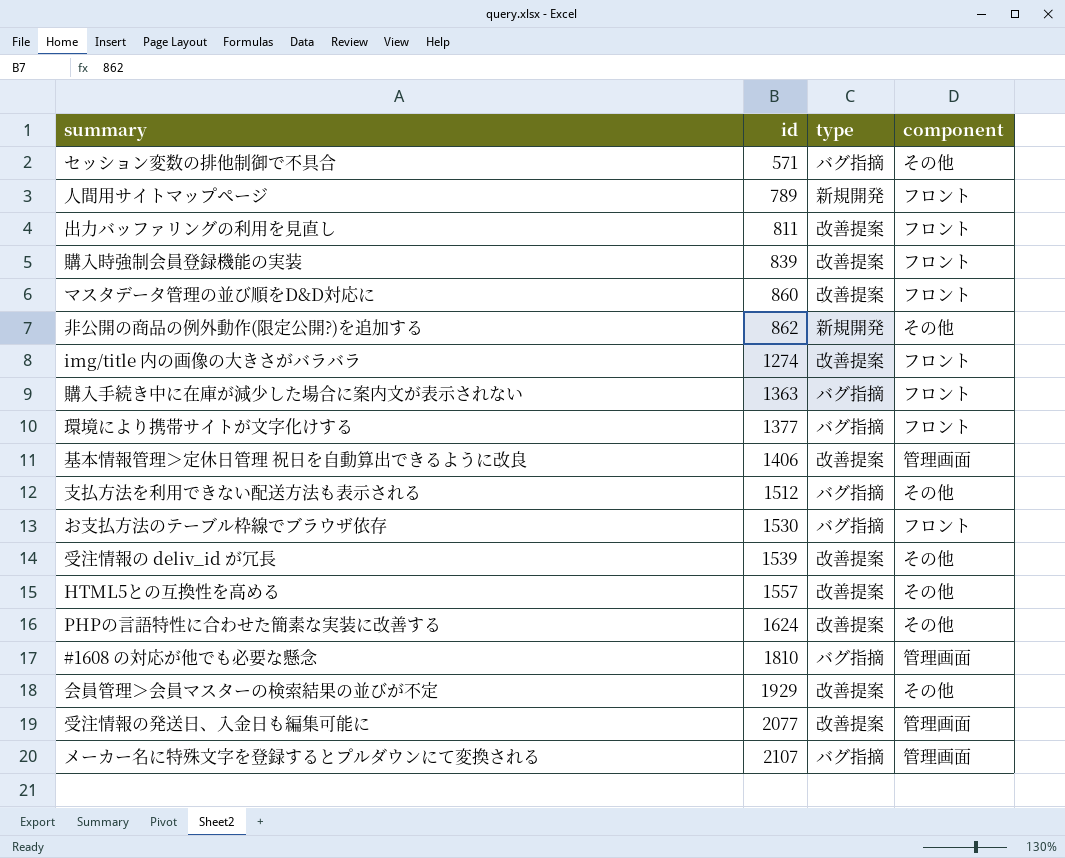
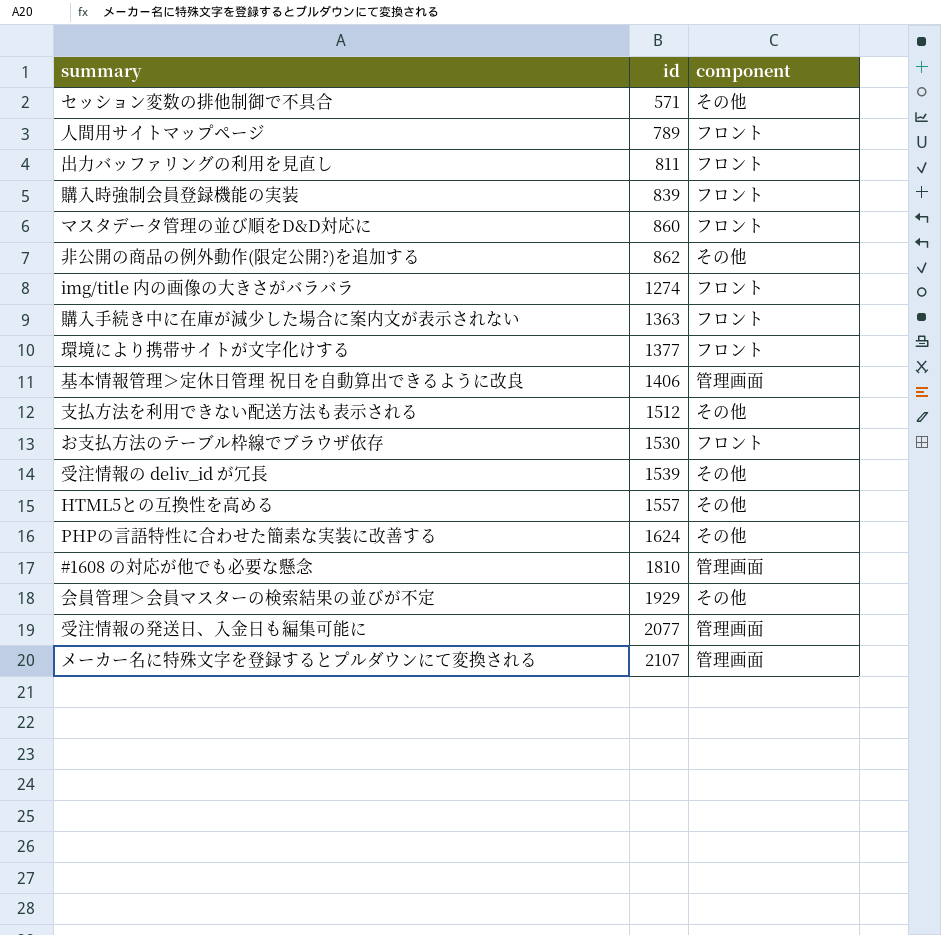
column type | position: 3 -> none

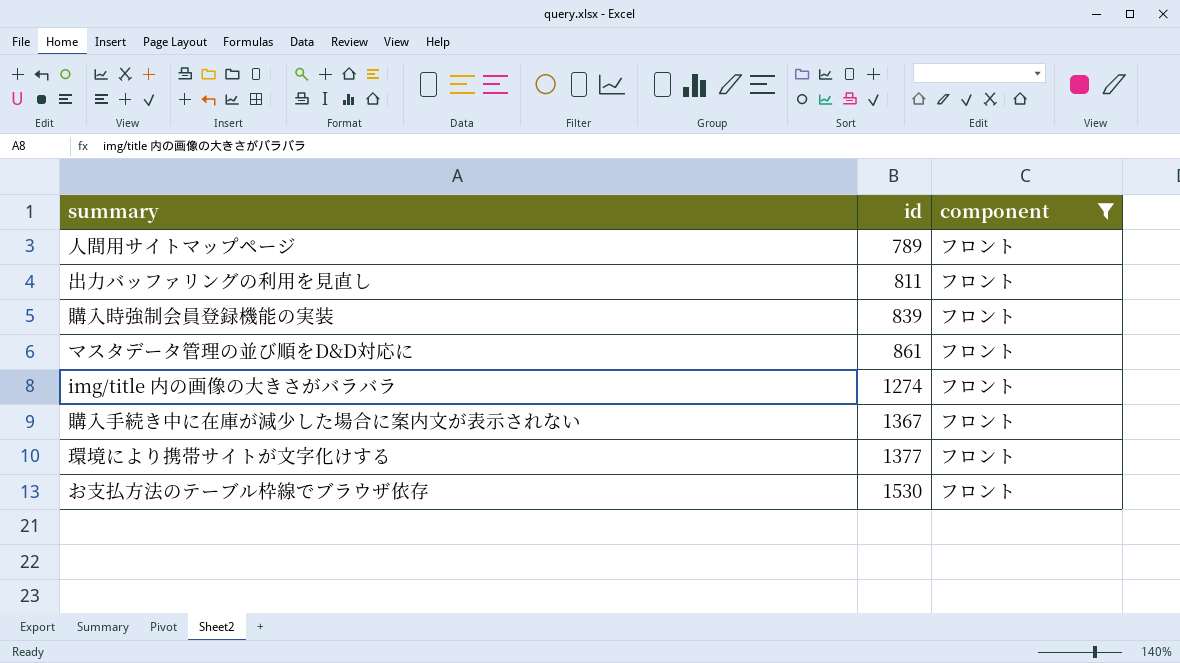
filter: none -> component = フロント
マスタデータ管理の並び順をD&D対応に | id: 860 -> 861
購入手続き中に在庫が減少した場合に案内文が表示されない | id: 1363 -> 1367

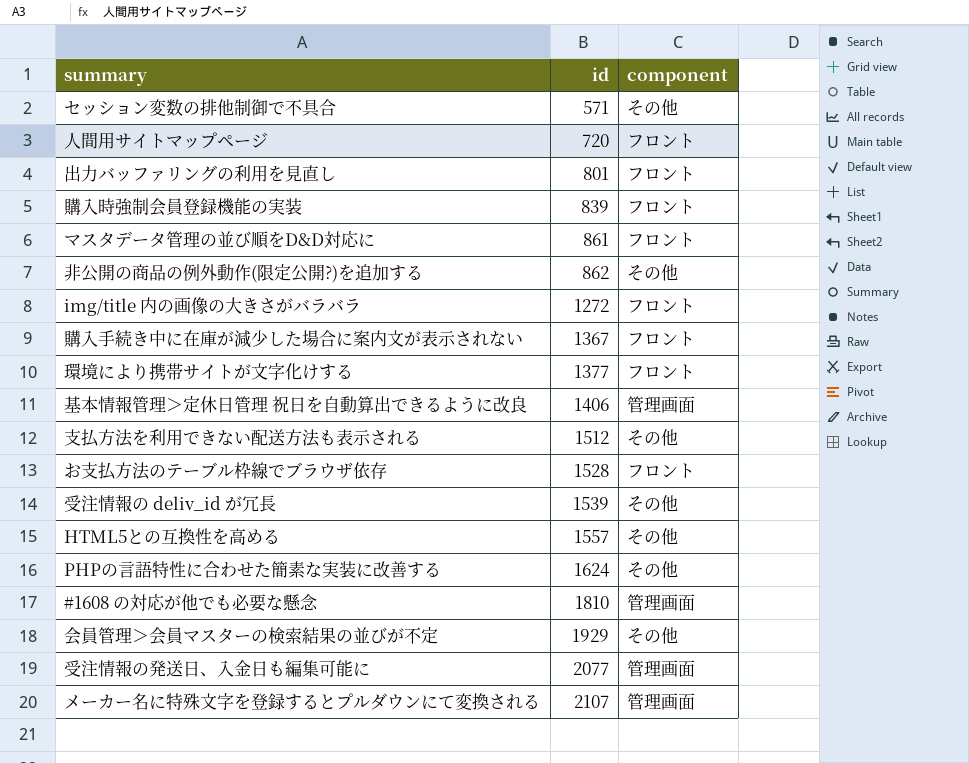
filter: component = フロント -> none
人間用サイトマップページ | id: 789 -> 720
出力バッファリングの利用を見直し | id: 811 -> 801
img/title 内の画像の大きさがバラバラ | id: 1274 -> 1272
お支払方法のテーブル枠線でブラウザ依存 | id: 1530 -> 1528

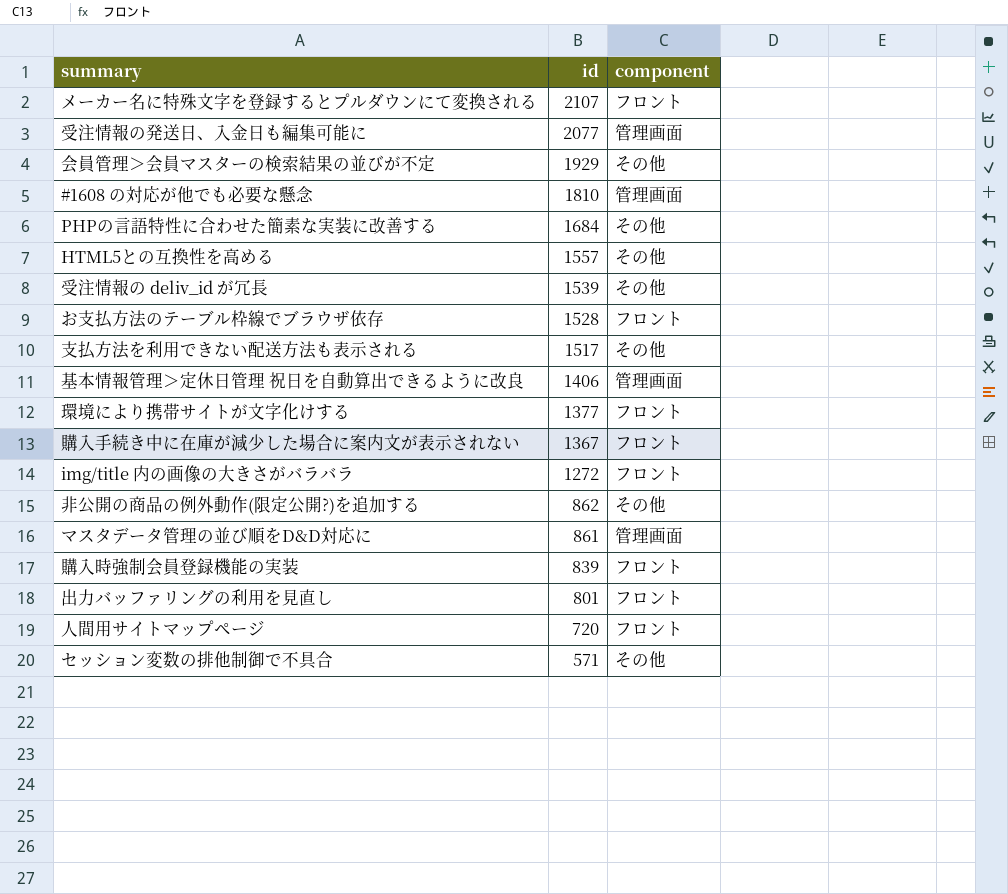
row order: id ascending -> id descending
メーカー名に特殊文字を登録するとプルダウンにて変換される | component: 管理画面 -> フロント
PHPの言語特性に合わせた簡素な実装に改善する | id: 1624 -> 1684
支払方法を利用できない配送方法も表示される | id: 1512 -> 1517
マスタデータ管理の並び順をD&D対応に | component: フロント -> 管理画面

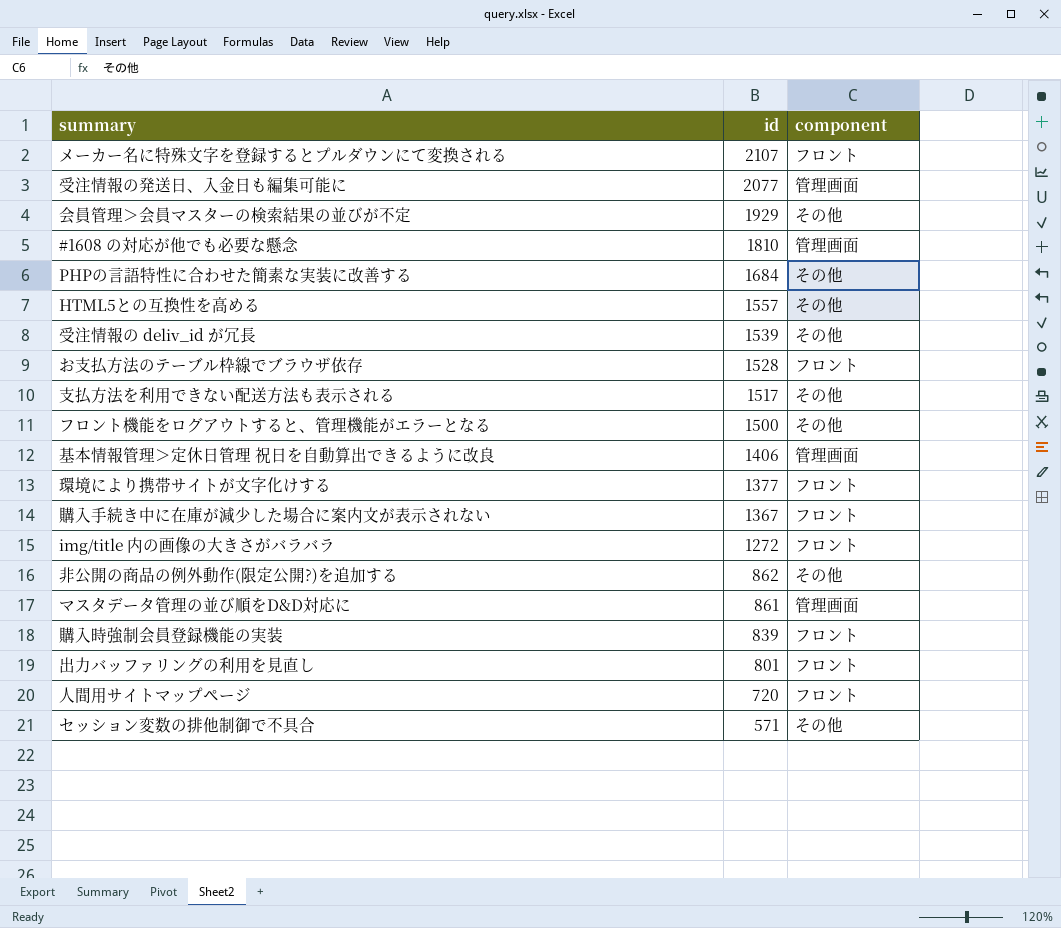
row フロント機能をログアウトすると、管理機能がエラーとなる: none -> 1500 | その他

